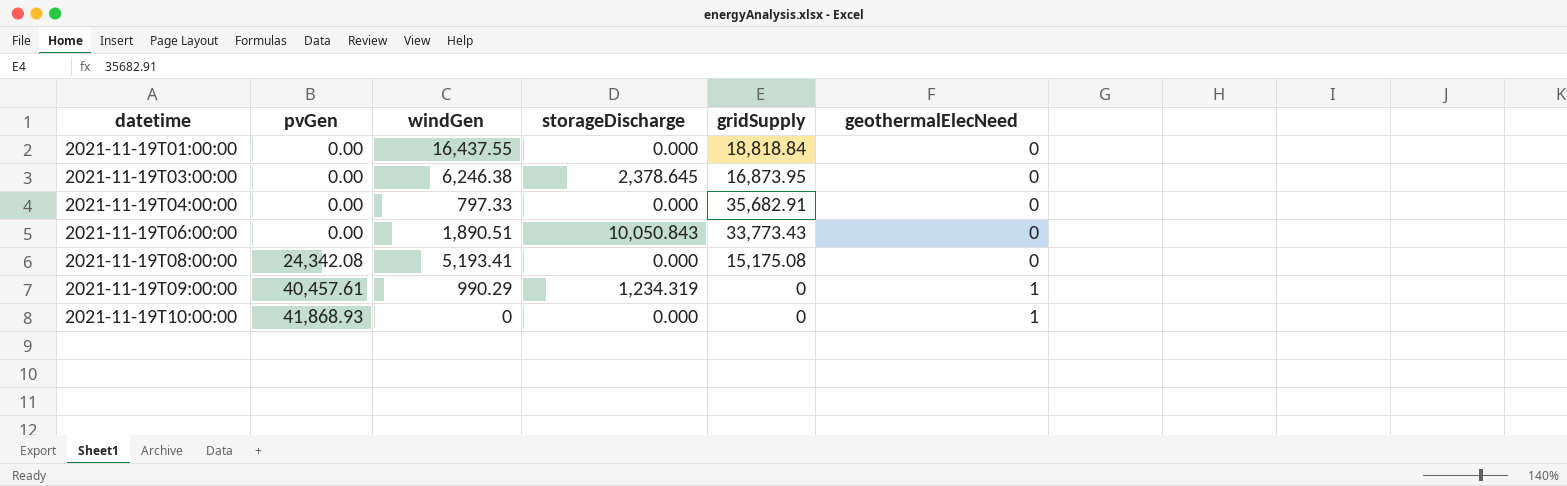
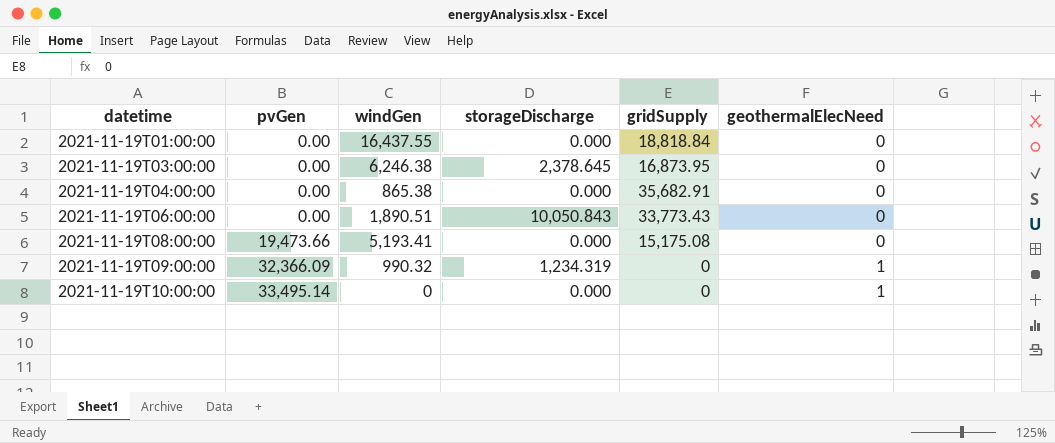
2021-11-19T04:00:00 | windGen: 797.33 -> 865.38
2021-11-19T08:00:00 | pvGen: 24,342.08 -> 19,473.66
2021-11-19T09:00:00 | pvGen: 40,457.61 -> 32,366.09
2021-11-19T09:00:00 | windGen: 990.29 -> 990.32
2021-11-19T10:00:00 | pvGen: 41,868.93 -> 33,495.14

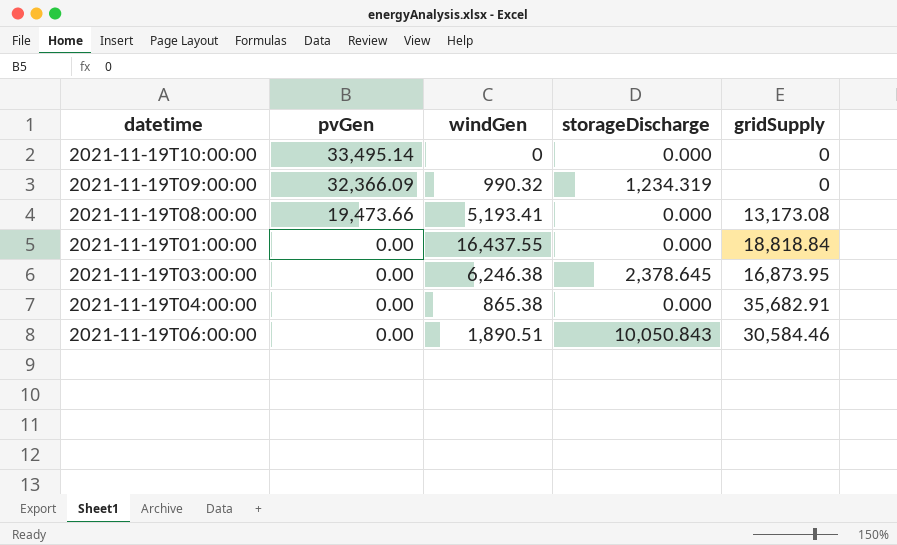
row order: datetime ascending -> pvGen descending
column geothermalElecNeed | position: 6 -> none
2021-11-19T08:00:00 | gridSupply: 15,175.08 -> 13,173.08
2021-11-19T06:00:00 | gridSupply: 33,773.43 -> 30,584.46

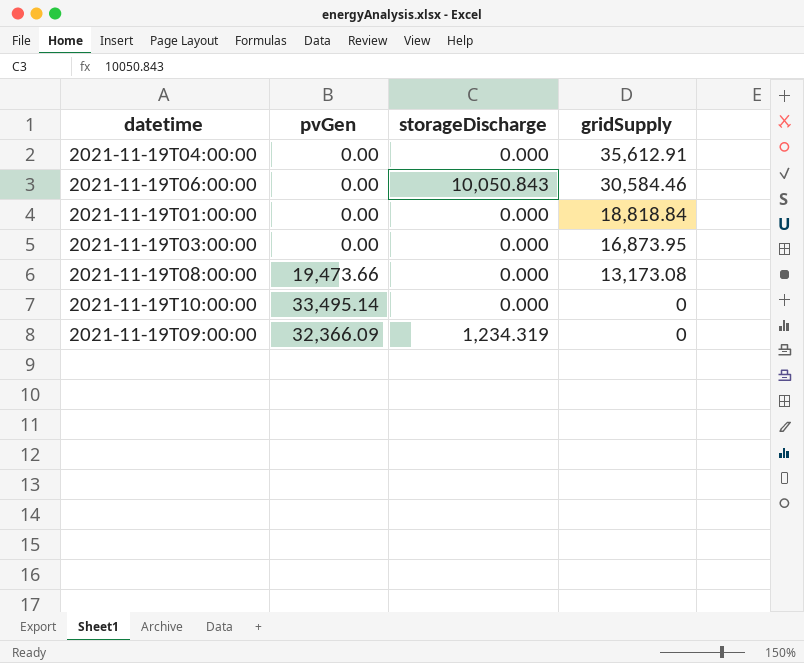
row order: pvGen descending -> gridSupply descending
column windGen | position: 3 -> none
2021-11-19T04:00:00 | gridSupply: 35,682.91 -> 35,612.91
2021-11-19T03:00:00 | storageDischarge: 2,378.645 -> 0.000

